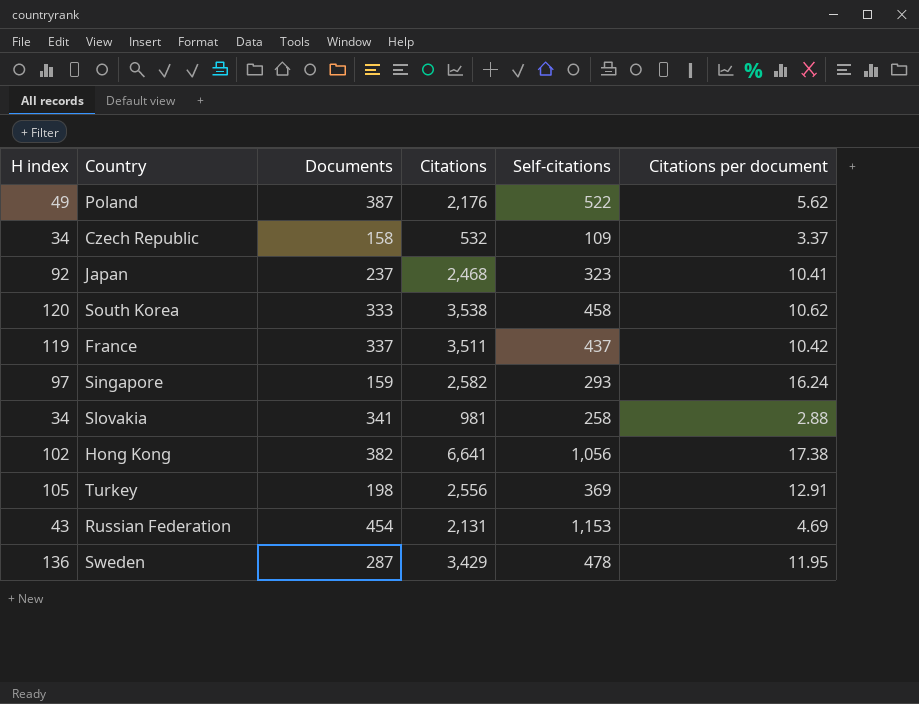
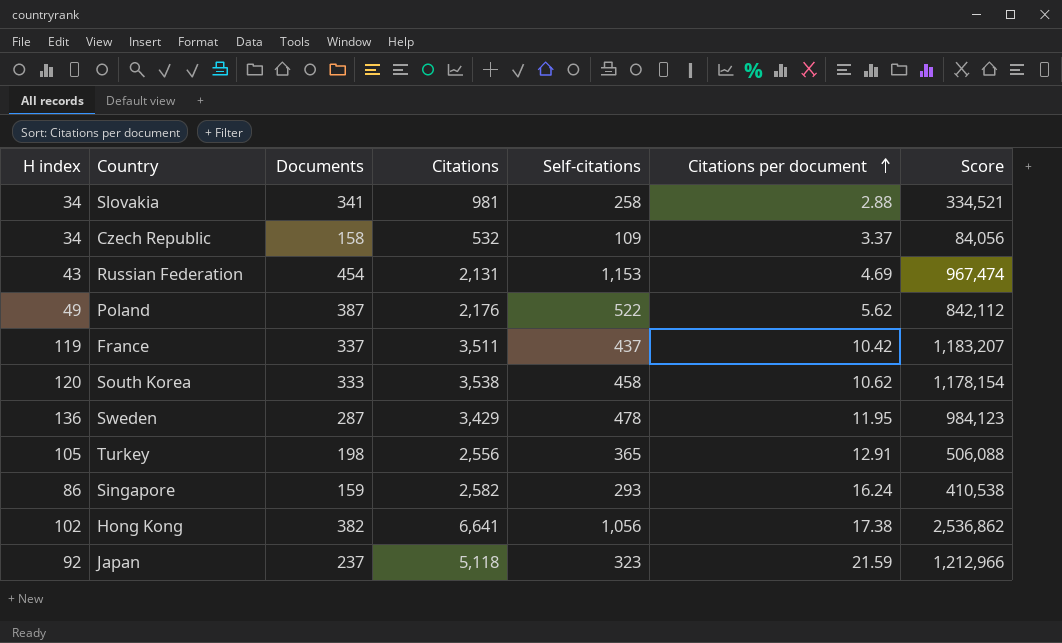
row order: none -> Citations per document ascending
column Score | formula: none -> [Documents] * [Citations]
Turkey | Self-citations: 369 -> 365
Singapore | H index: 97 -> 86
Japan | Citations: 2,468 -> 5,118
Japan | Citations per document: 10.41 -> 21.59

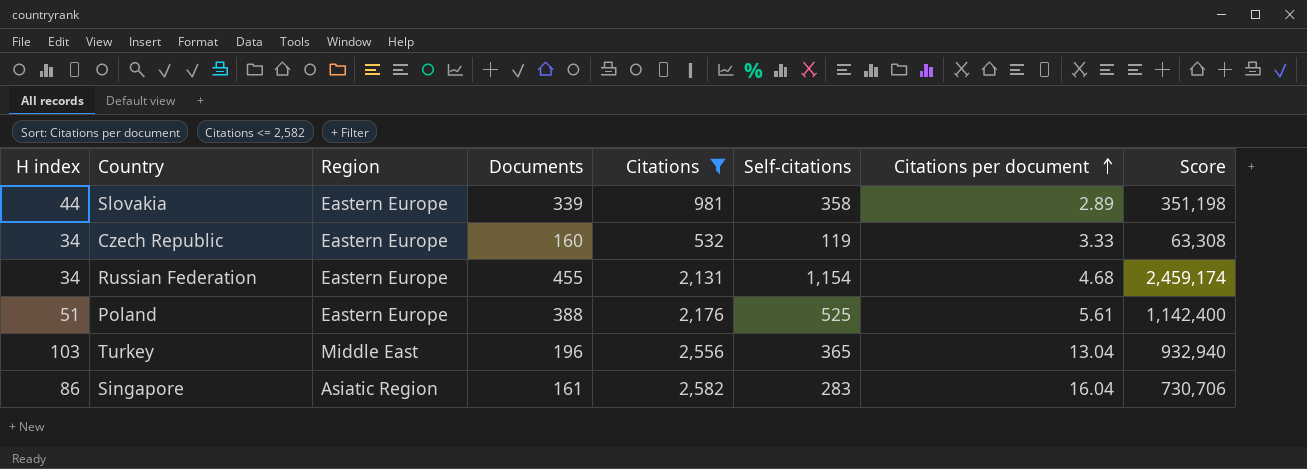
filter: none -> Citations <= 2,582
column Region | position: none -> 3
column Score | formula: [Documents] * [Citations] -> [Citations] * [Self-citations]
Slovakia | H index: 34 -> 44
Slovakia | Documents: 341 -> 339
Slovakia | Self-citations: 258 -> 358
Slovakia | Citations per document: 2.88 -> 2.89
Czech Republic | Documents: 158 -> 160
Czech Republic | Self-citations: 109 -> 119
Czech Republic | Citations per document: 3.37 -> 3.33
Russian Federation | H index: 43 -> 34
Russian Federation | Documents: 454 -> 455
Russian Federation | Self-citations: 1,153 -> 1,154
Russian Federation | Citations per document: 4.69 -> 4.68
Poland | H index: 49 -> 51
Poland | Documents: 387 -> 388
Poland | Self-citations: 522 -> 525
Poland | Citations per document: 5.62 -> 5.61
Turkey | H index: 105 -> 103
Turkey | Documents: 198 -> 196
Turkey | Citations per document: 12.91 -> 13.04
Singapore | Documents: 159 -> 161
Singapore | Self-citations: 293 -> 283
Singapore | Citations per document: 16.24 -> 16.04

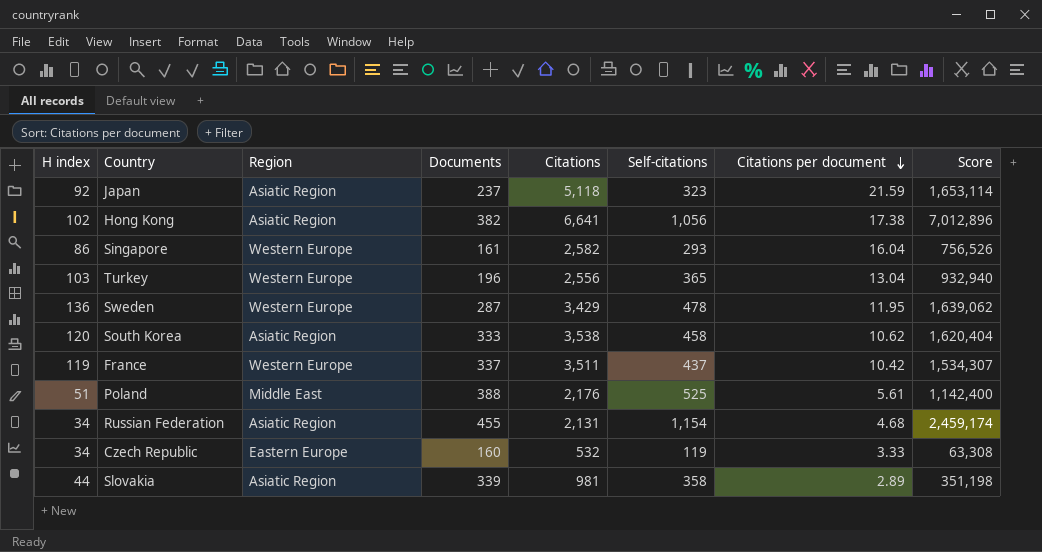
filter: Citations <= 2,582 -> none
row order: Citations per document ascending -> Citations per document descending
Singapore | Region: Asiatic Region -> Western Europe
Singapore | Self-citations: 283 -> 293
Singapore | Score: 730,706 -> 756,526
Turkey | Region: Middle East -> Western Europe
Poland | Region: Eastern Europe -> Middle East
Russian Federation | Region: Eastern Europe -> Asiatic Region
Slovakia | Region: Eastern Europe -> Asiatic Region

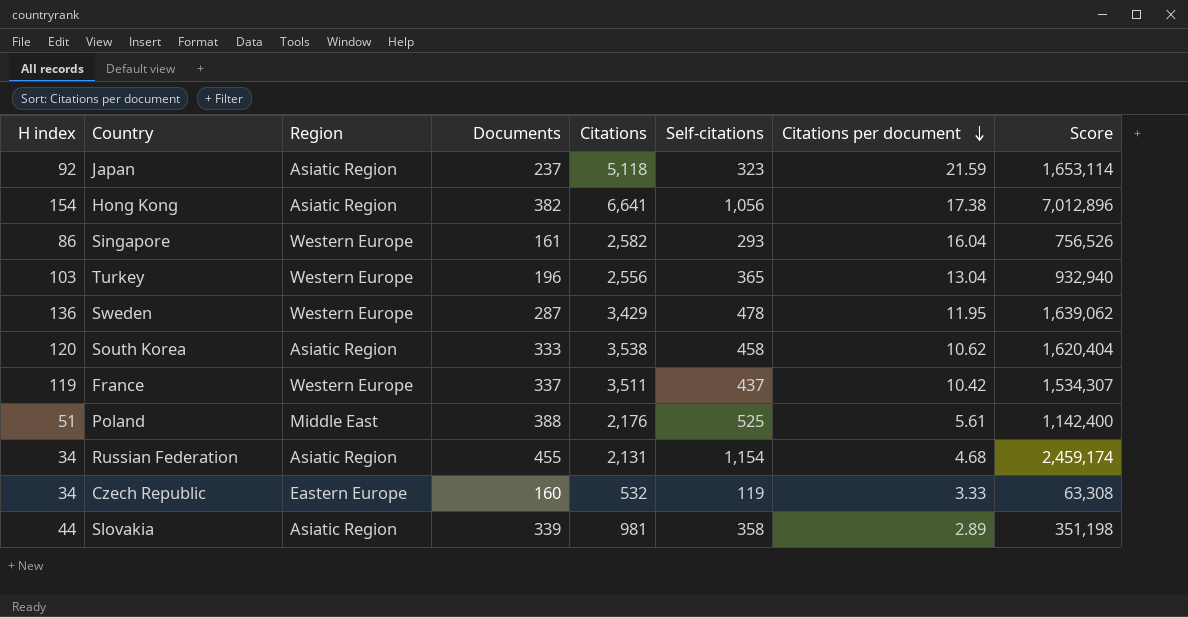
Hong Kong | H index: 102 -> 154

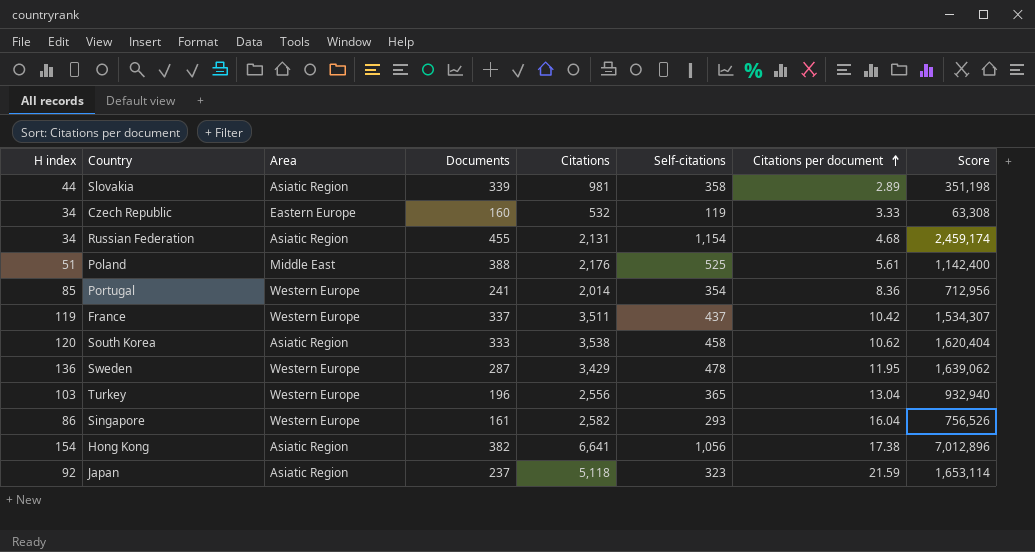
row order: Citations per document descending -> Citations per document ascending
column name: Region -> Area
row Portugal: none -> 85 | Western Europe | 241 | 2,014 | 354 | 8.36 | 712,956

